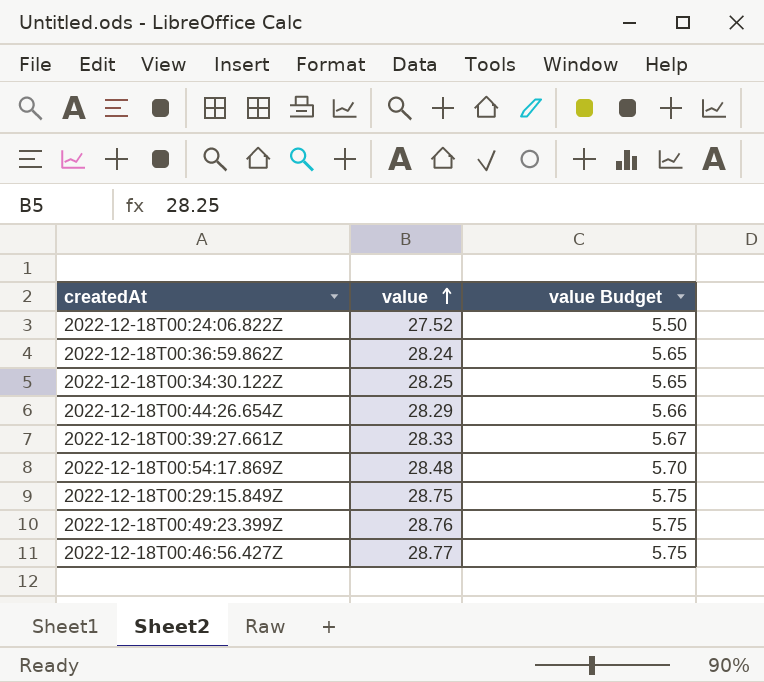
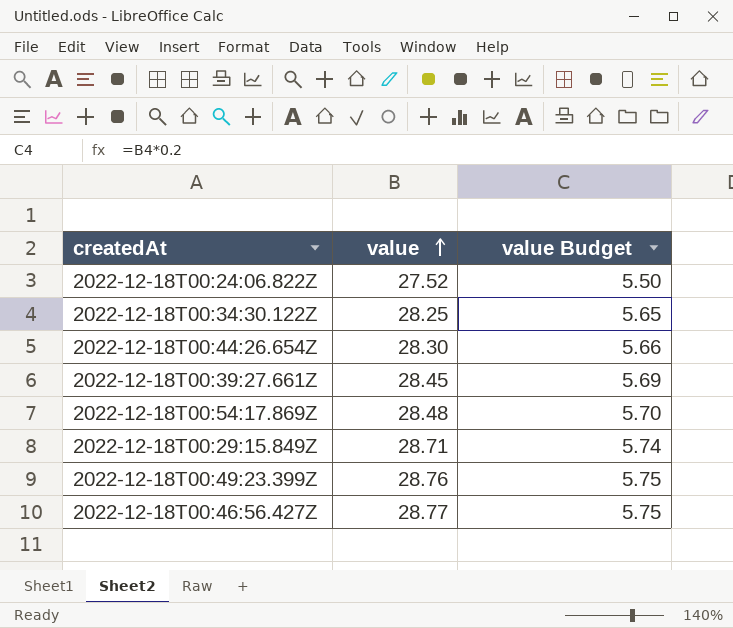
row 2022-12-18T00:36:59.862Z: 28.24 | 5.65 -> none
2022-12-18T00:44:26.654Z | value: 28.29 -> 28.30
2022-12-18T00:39:27.661Z | value: 28.33 -> 28.45
2022-12-18T00:39:27.661Z | value Budget: 5.67 -> 5.69
2022-12-18T00:29:15.849Z | value: 28.75 -> 28.71
2022-12-18T00:29:15.849Z | value Budget: 5.75 -> 5.74

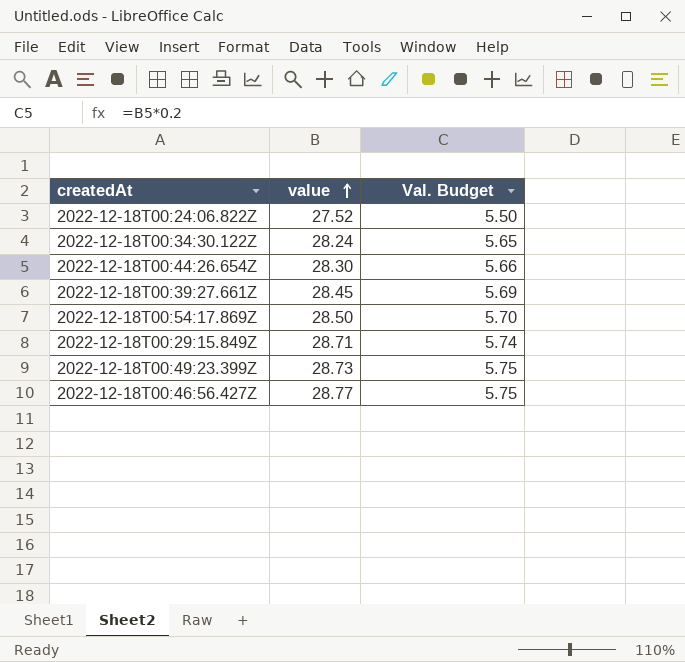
column name: value Budget -> Val. Budget
2022-12-18T00:34:30.122Z | value: 28.25 -> 28.24
2022-12-18T00:54:17.869Z | value: 28.48 -> 28.50
2022-12-18T00:49:23.399Z | value: 28.76 -> 28.73

